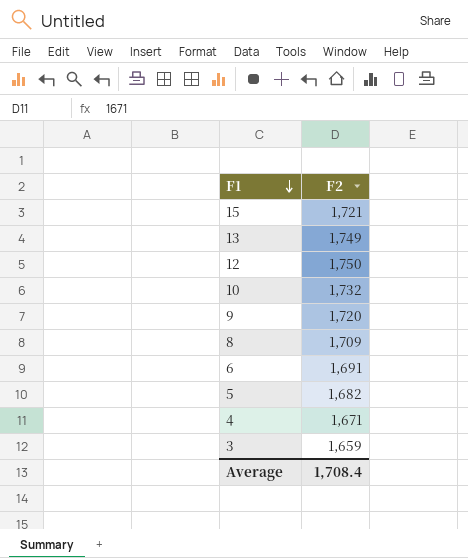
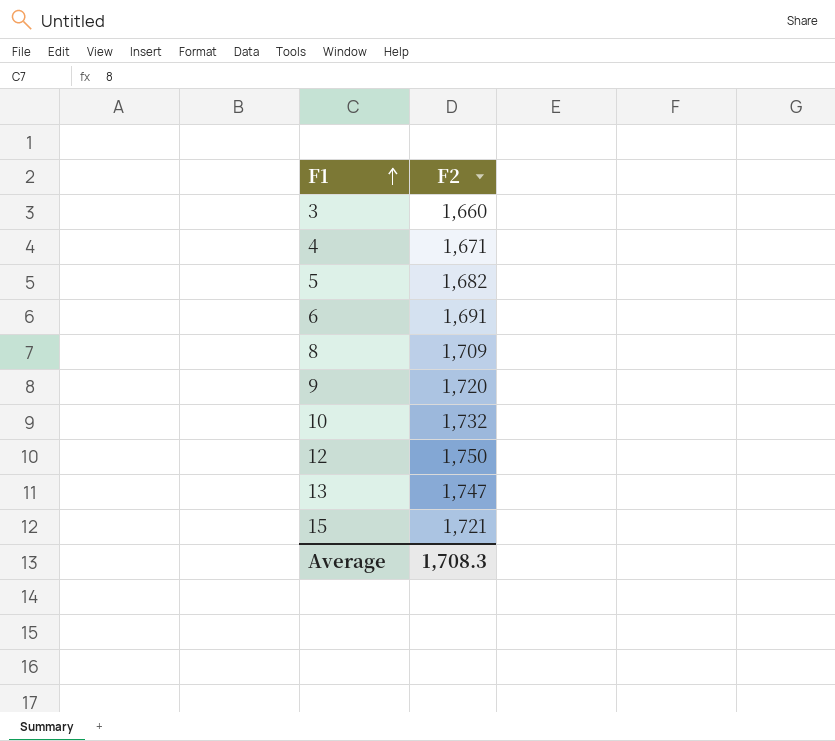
row order: F1 descending -> F1 ascending
3 | F2: 1,659 -> 1,660
13 | F2: 1,749 -> 1,747
Average | F2: 1,708.4 -> 1,708.3

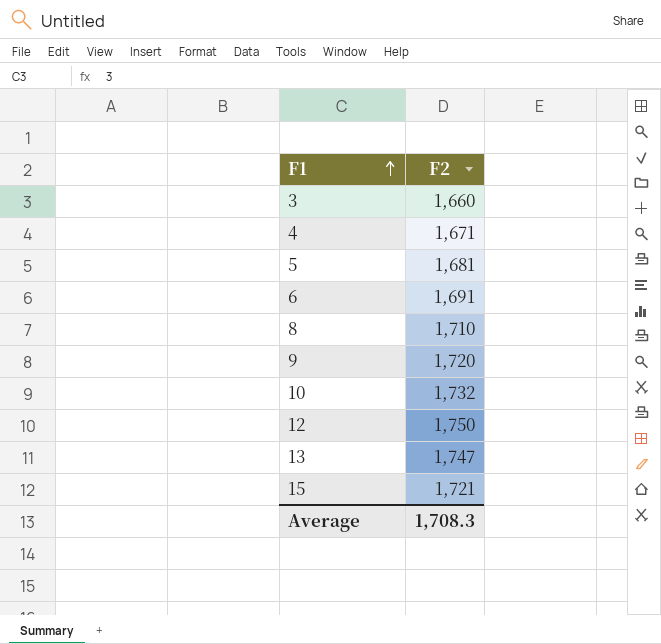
5 | F2: 1,682 -> 1,681
8 | F2: 1,709 -> 1,710

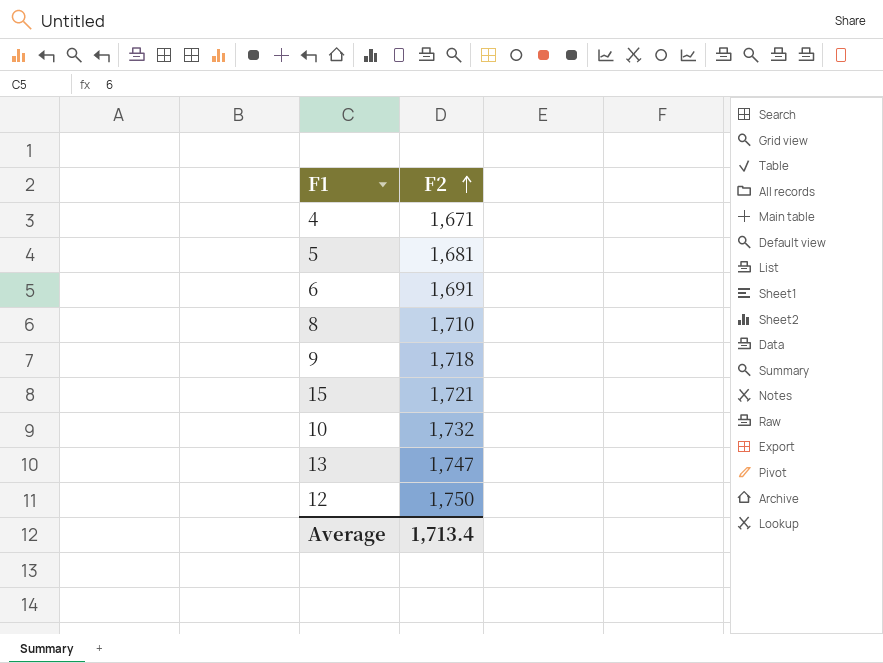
row order: F1 ascending -> F2 ascending
row 3: 1,660 -> none
9 | F2: 1,720 -> 1,718
Average | F2: 1,708.3 -> 1,713.4

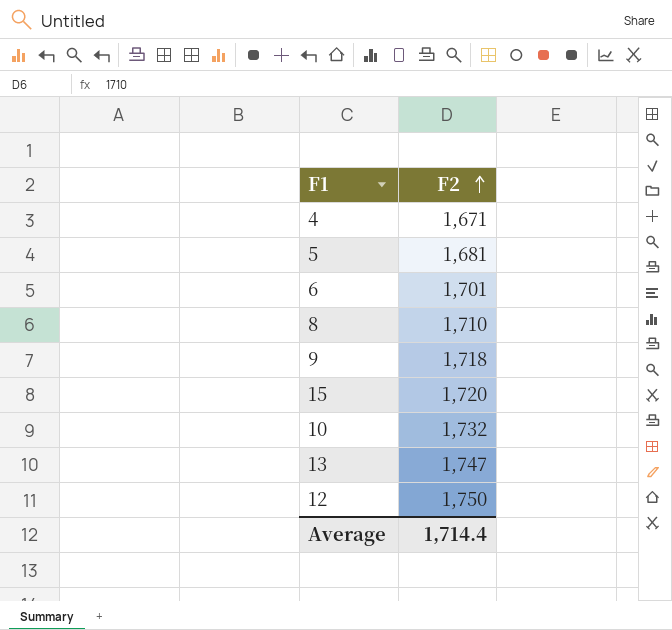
6 | F2: 1,691 -> 1,701
15 | F2: 1,721 -> 1,720
Average | F2: 1,713.4 -> 1,714.4

